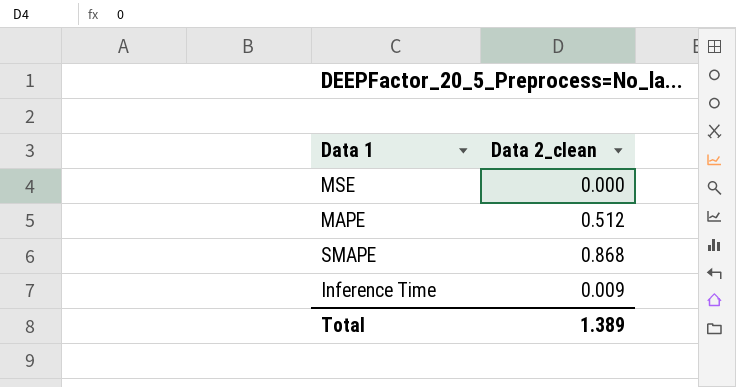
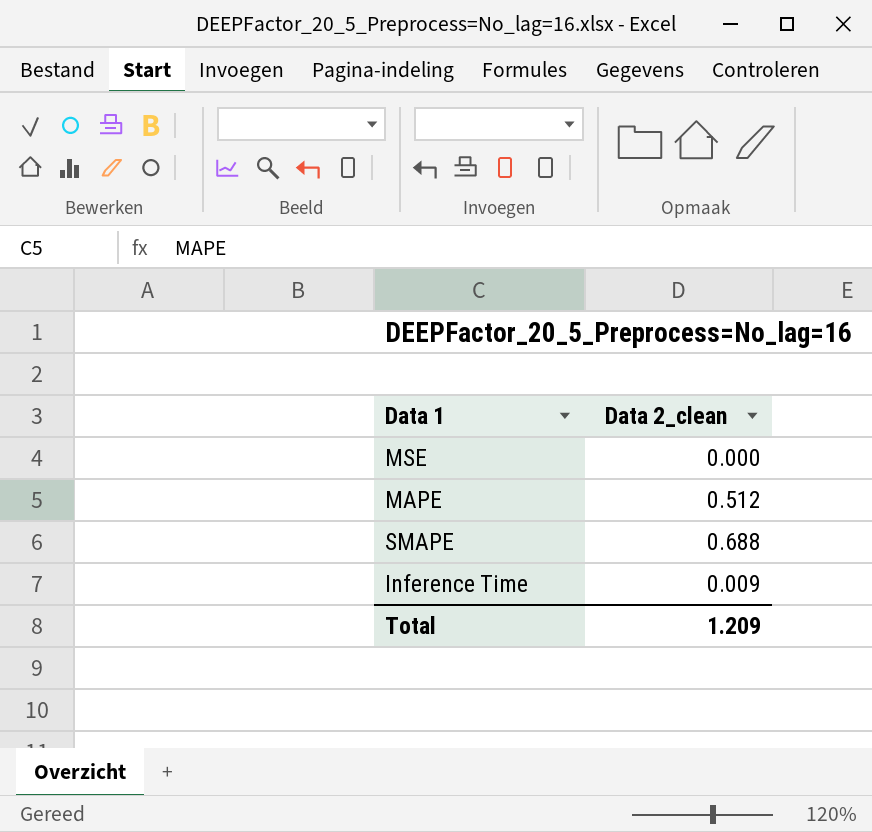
SMAPE | Data 2_clean: 0.868 -> 0.688
Total | Data 2_clean: 1.389 -> 1.209

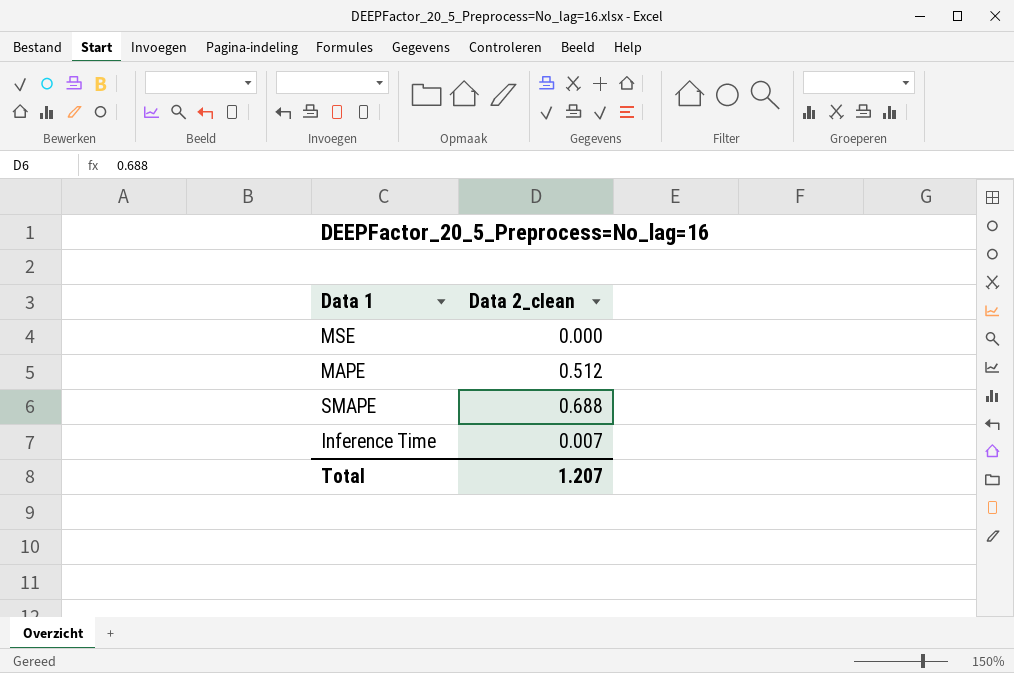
Inference Time | Data 2_clean: 0.009 -> 0.007
Total | Data 2_clean: 1.209 -> 1.207

